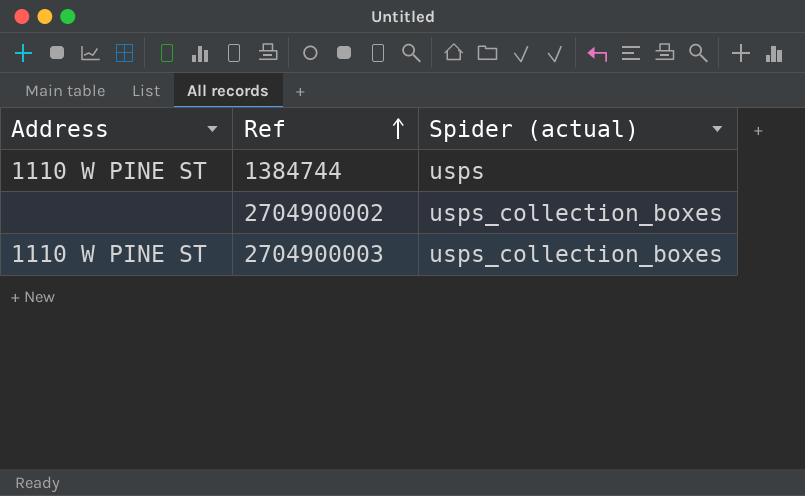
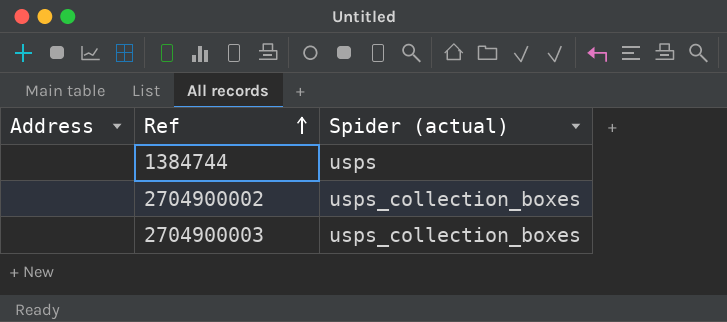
1384744 | Address: 1110 W PINE ST -> none
2704900003 | Address: 1110 W PINE ST -> none

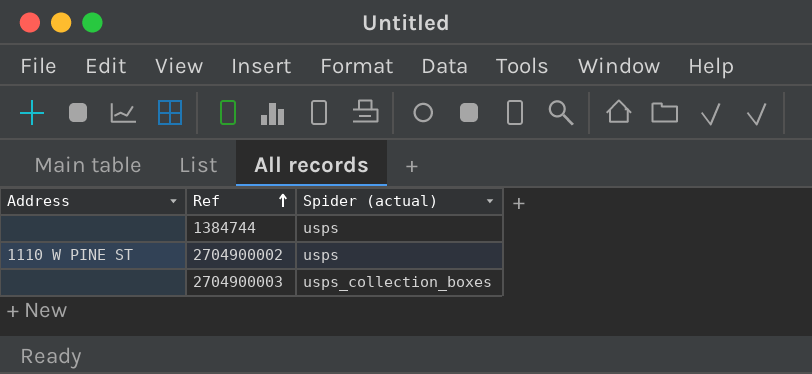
2704900002 | Address: none -> 1110 W PINE ST
2704900002 | Spider (actual): usps_collection_boxes -> usps

